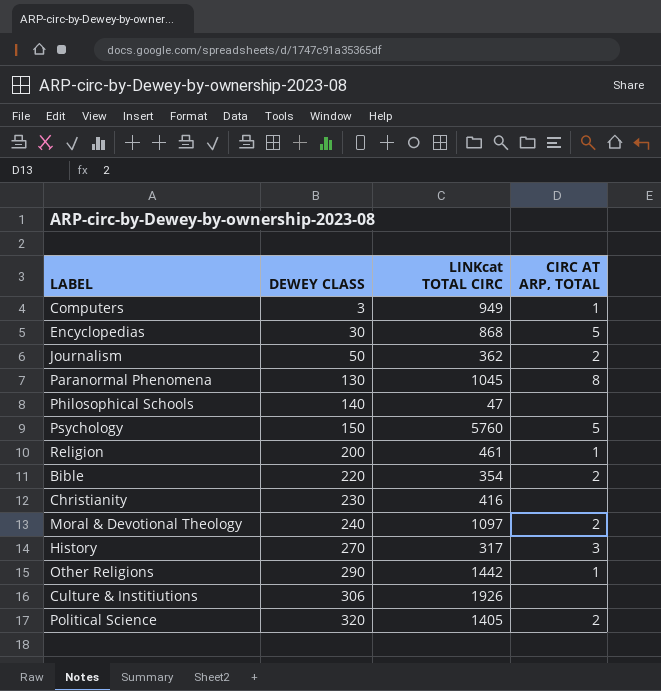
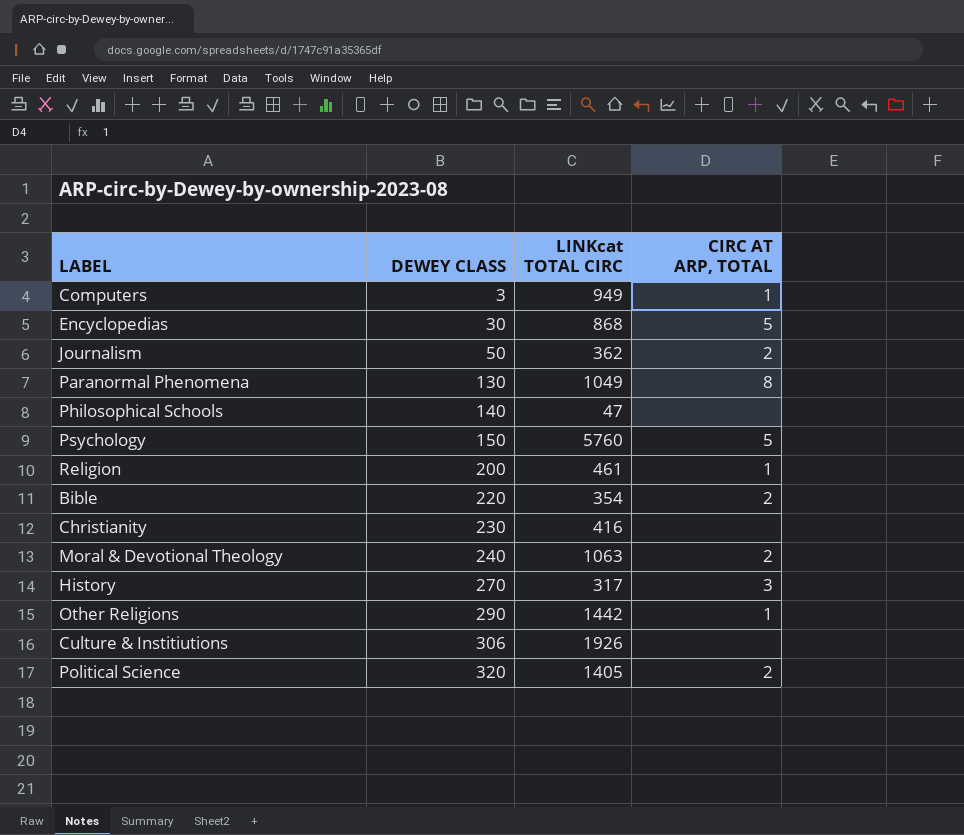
Paranormal Phenomena | LINKcat TOTAL CIRC: 1045 -> 1049
Moral & Devotional Theology | LINKcat TOTAL CIRC: 1097 -> 1063

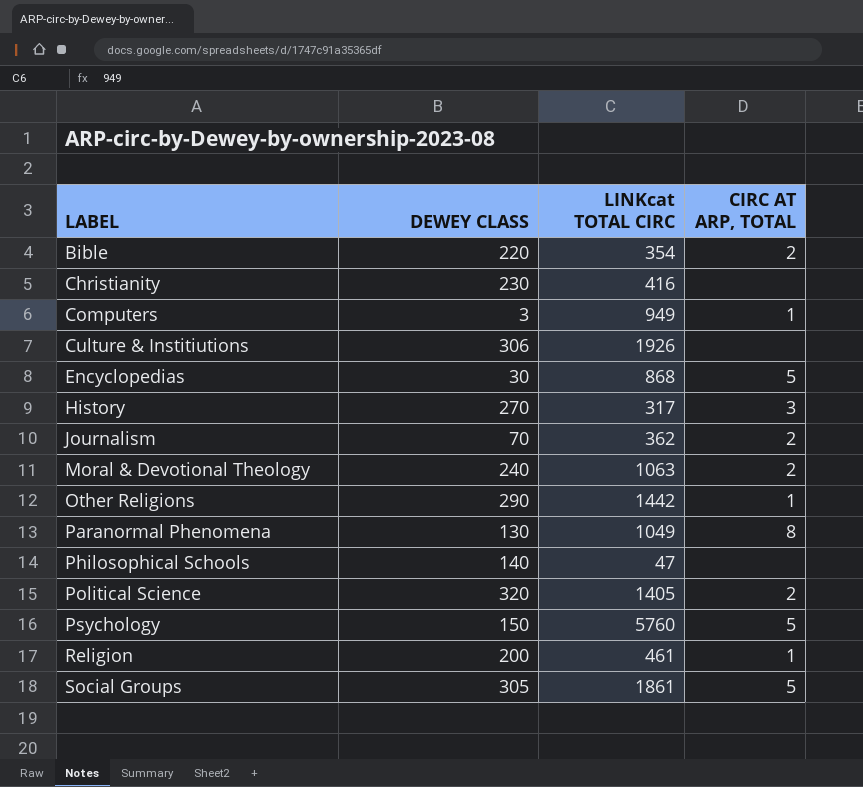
row order: DEWEY CLASS ascending -> LABEL ascending
Journalism | DEWEY CLASS: 50 -> 70
row Social Groups: none -> 305 | 1861 | 5

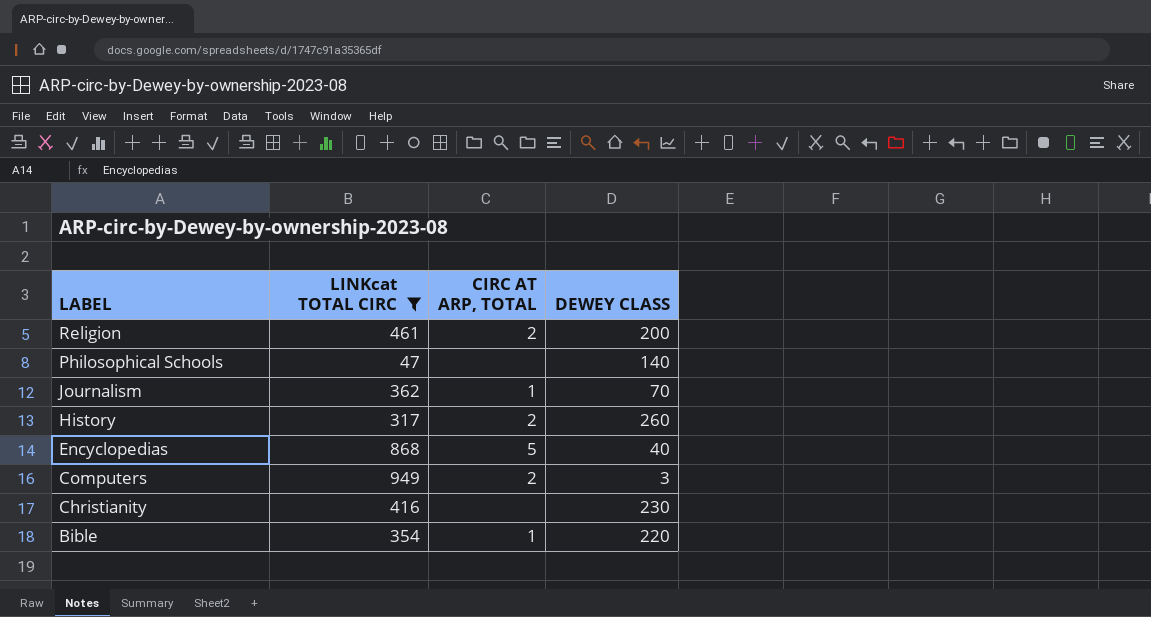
filter: none -> LINKcat TOTAL CIRC <= 949
row order: LABEL ascending -> LABEL descending
column DEWEY CLASS | position: 2 -> 4
Religion | CIRC AT ARP, TOTAL: 1 -> 2
Journalism | CIRC AT ARP, TOTAL: 2 -> 1
History | CIRC AT ARP, TOTAL: 3 -> 2
History | DEWEY CLASS: 270 -> 260
Encyclopedias | DEWEY CLASS: 30 -> 40
Computers | CIRC AT ARP, TOTAL: 1 -> 2
Bible | CIRC AT ARP, TOTAL: 2 -> 1

